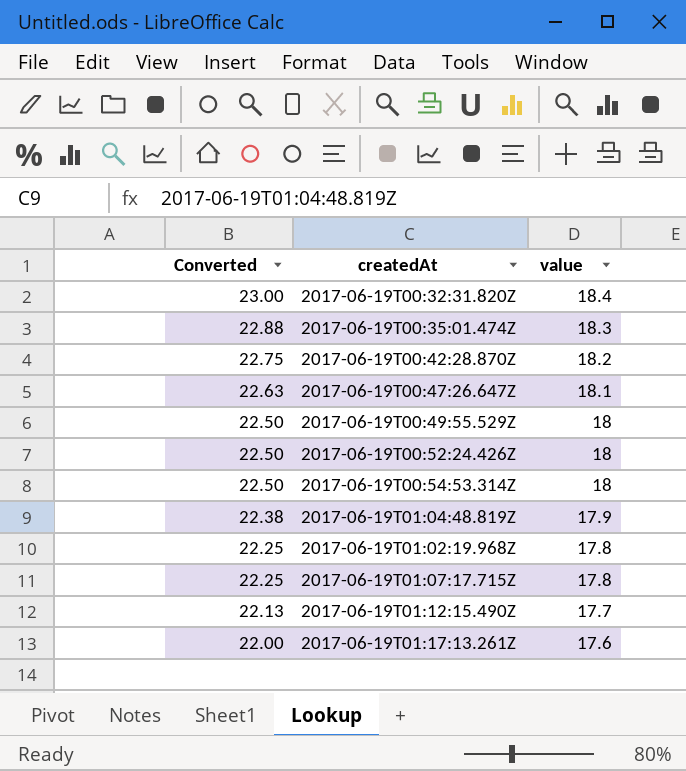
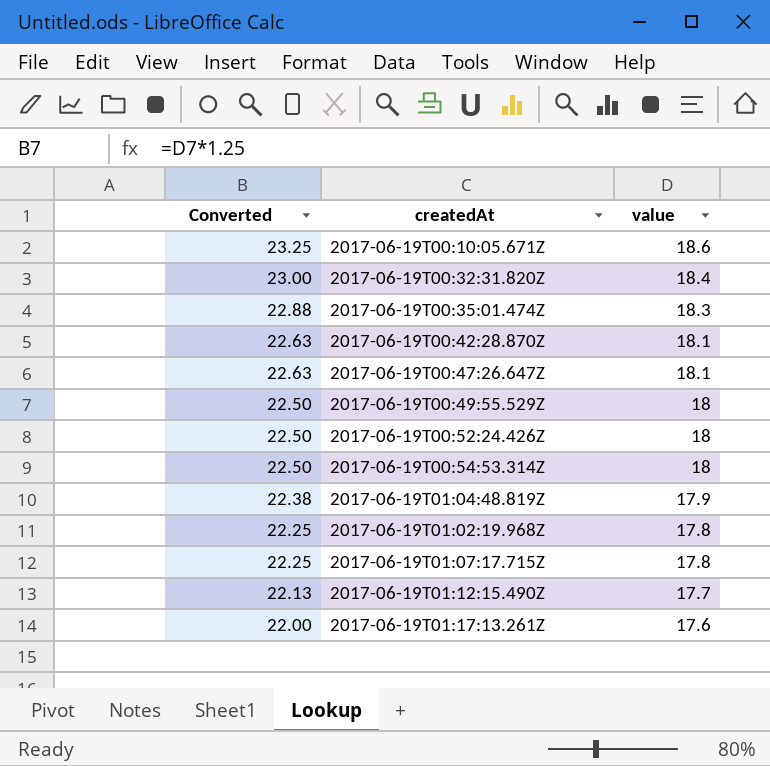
row 2017-06-19T00:10:05.671Z: none -> 23.25 | 18.6
2017-06-19T00:42:28.870Z | Converted: 22.75 -> 22.63
2017-06-19T00:42:28.870Z | value: 18.2 -> 18.1

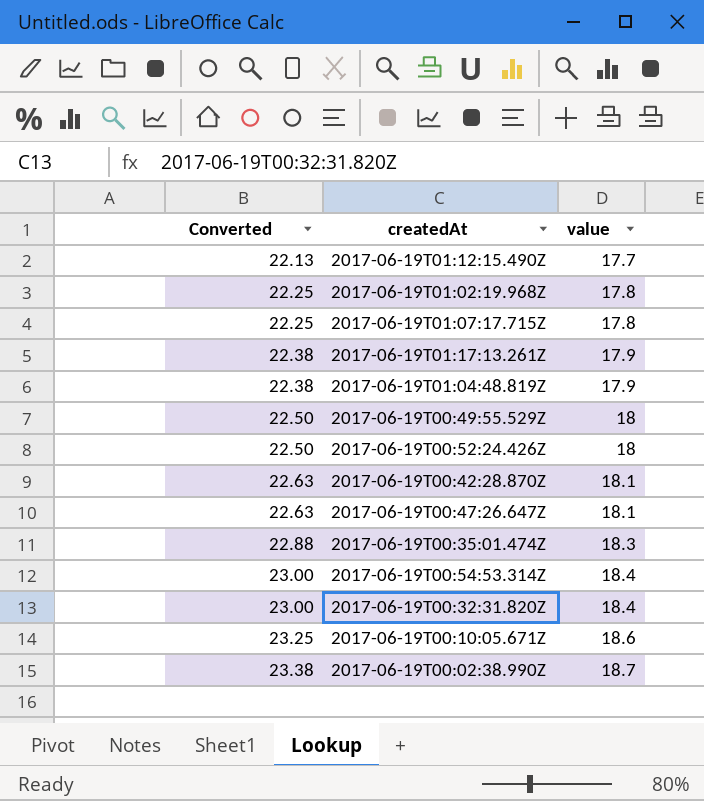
row order: Converted descending -> Converted ascending
2017-06-19T01:17:13.261Z | Converted: 22.00 -> 22.38
2017-06-19T01:17:13.261Z | value: 17.6 -> 17.9
2017-06-19T00:54:53.314Z | Converted: 22.50 -> 23.00
2017-06-19T00:54:53.314Z | value: 18 -> 18.4
row 2017-06-19T00:02:38.990Z: none -> 23.38 | 18.7

